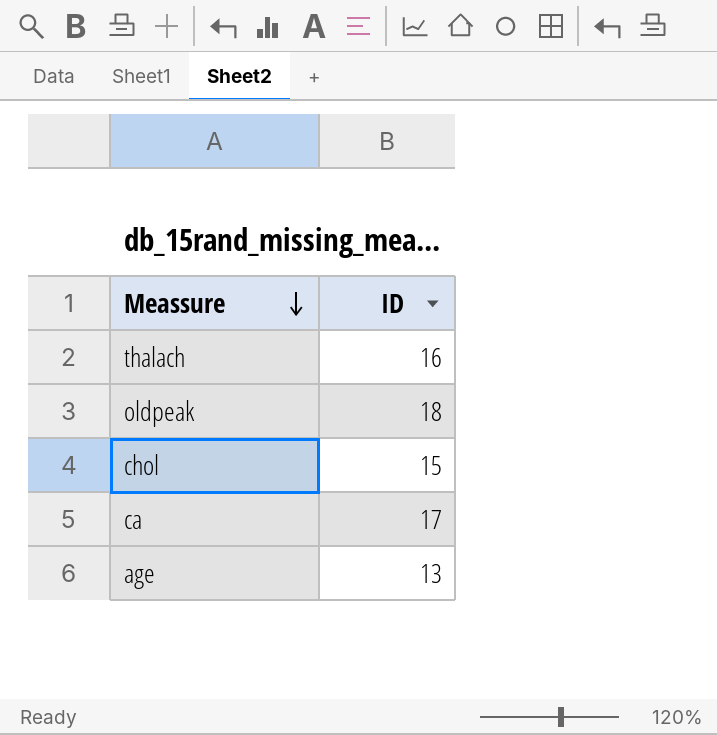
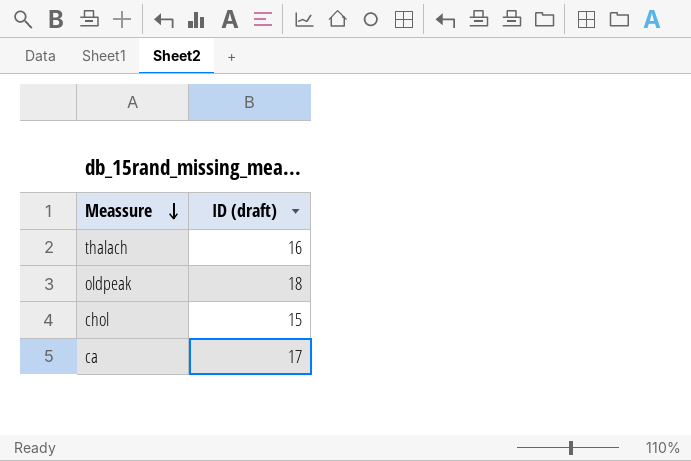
column name: ID -> ID (draft)
row age: 13 -> none

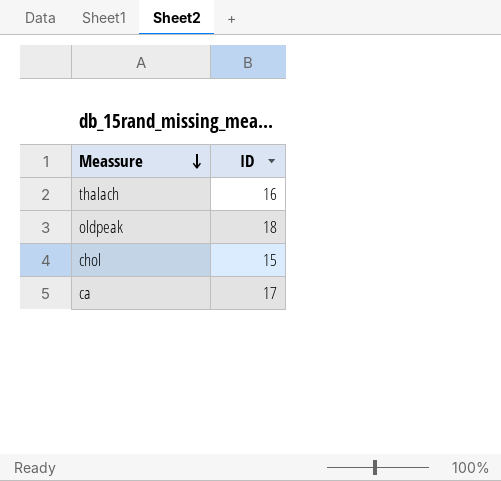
column name: ID (draft) -> ID

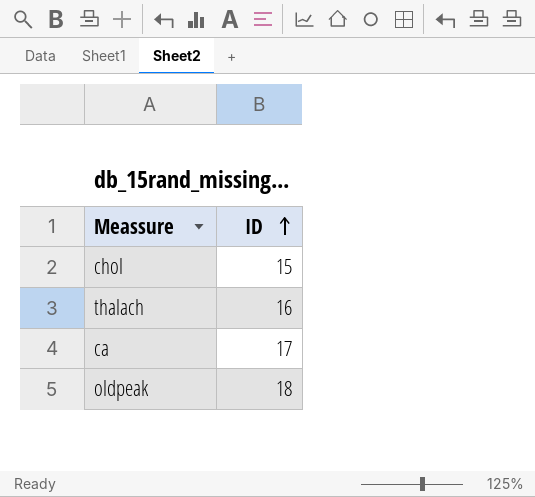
row order: Meassure descending -> ID ascending

